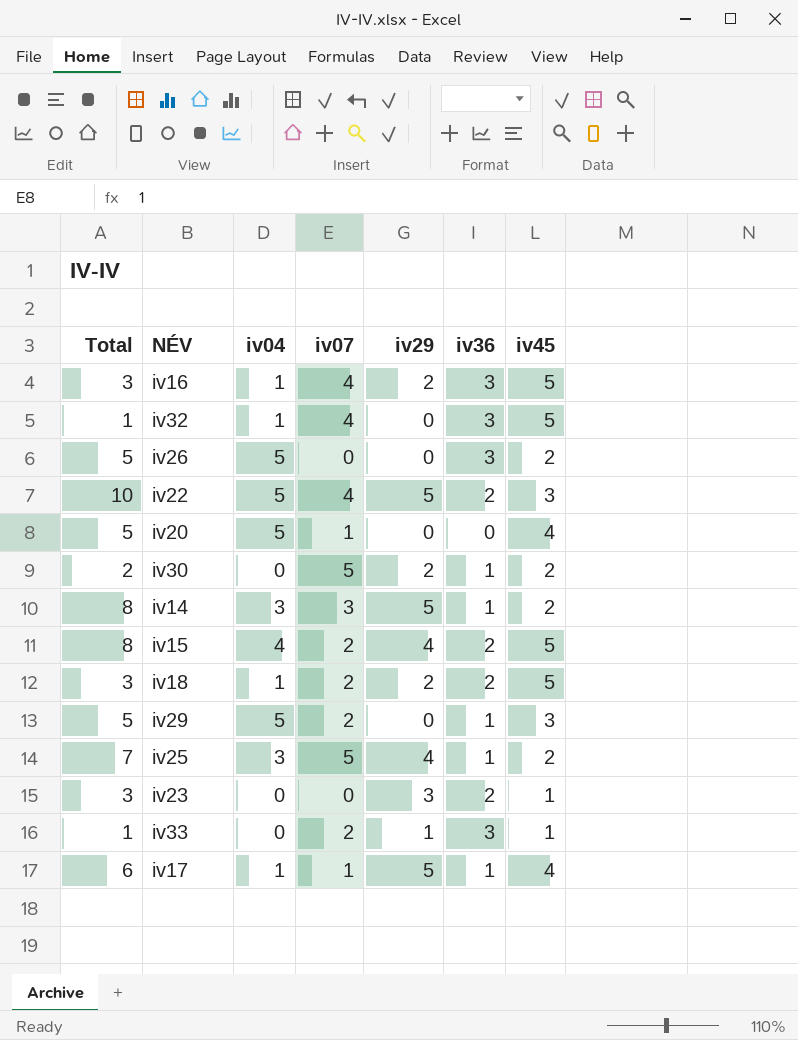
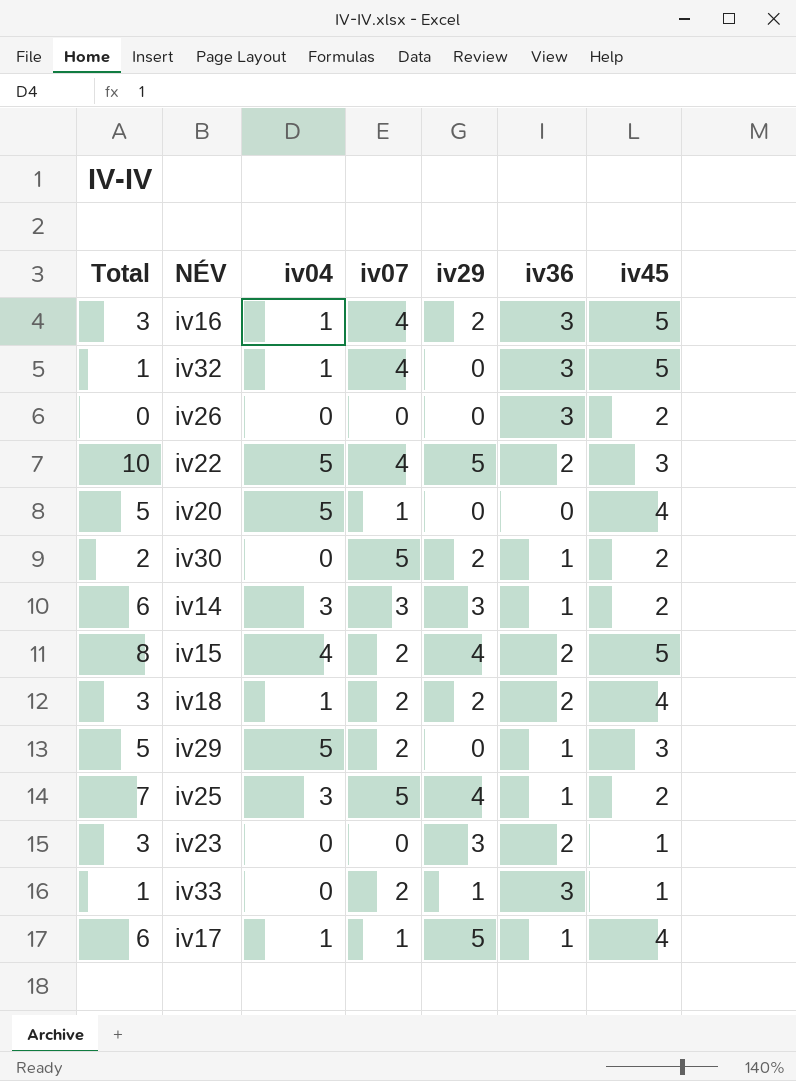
iv26 | Total: 5 -> 0
iv26 | iv04: 5 -> 0
iv14 | Total: 8 -> 6
iv14 | iv29: 5 -> 3
iv18 | iv45: 5 -> 4

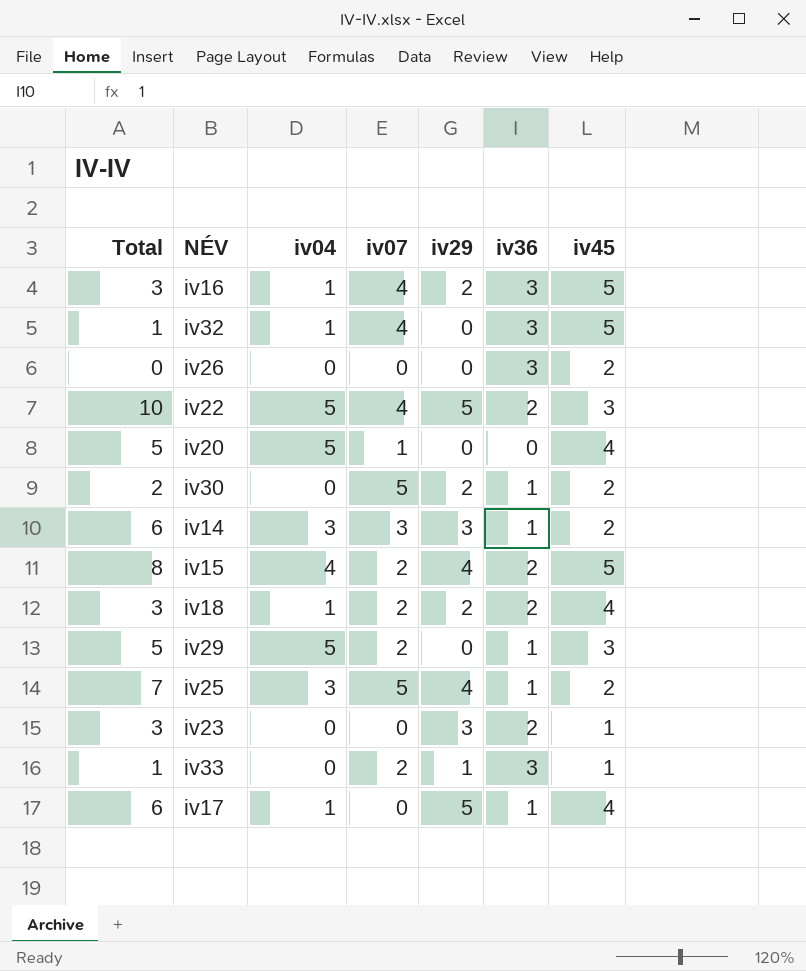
iv17 | iv07: 1 -> 0

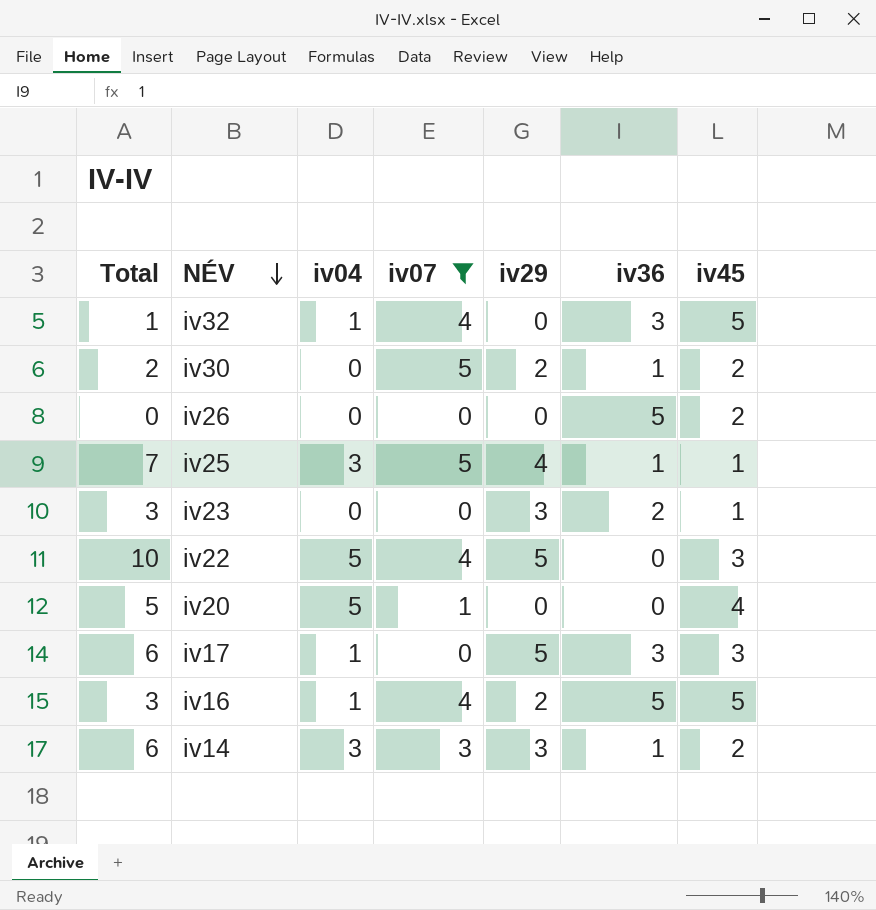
filter: none -> iv07 != 2
row order: none -> NÉV descending
iv26 | iv36: 3 -> 5
iv25 | iv45: 2 -> 1
iv22 | iv36: 2 -> 0
iv17 | iv36: 1 -> 3
iv17 | iv45: 4 -> 3
iv16 | iv36: 3 -> 5

